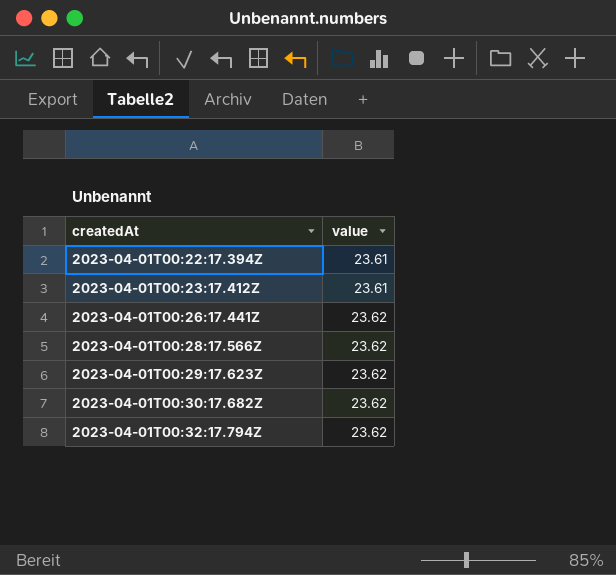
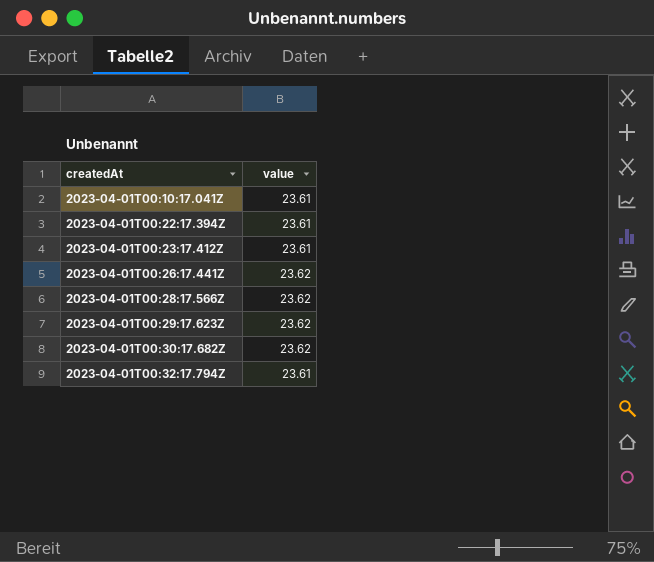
row 2023-04-01T00:10:17.041Z: none -> 23.61
2023-04-01T00:32:17.794Z | value: 23.62 -> 23.61

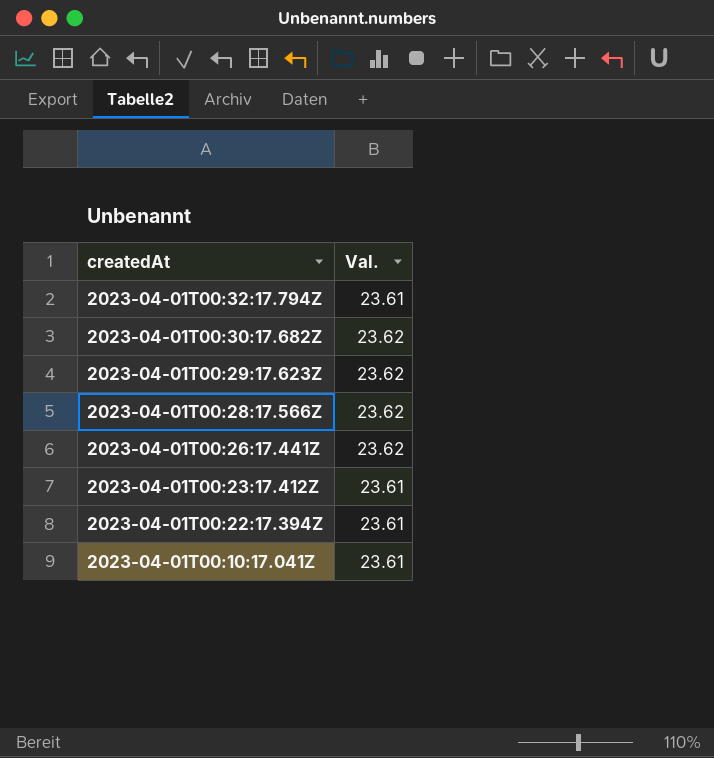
row order: createdAt ascending -> createdAt descending
column name: value -> Val.

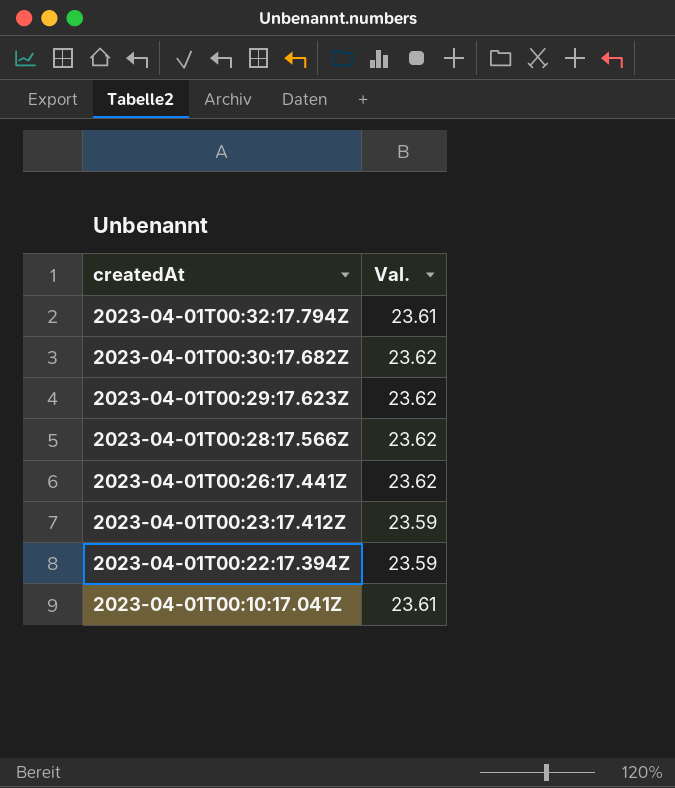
2023-04-01T00:23:17.412Z | Val.: 23.61 -> 23.59
2023-04-01T00:22:17.394Z | Val.: 23.61 -> 23.59

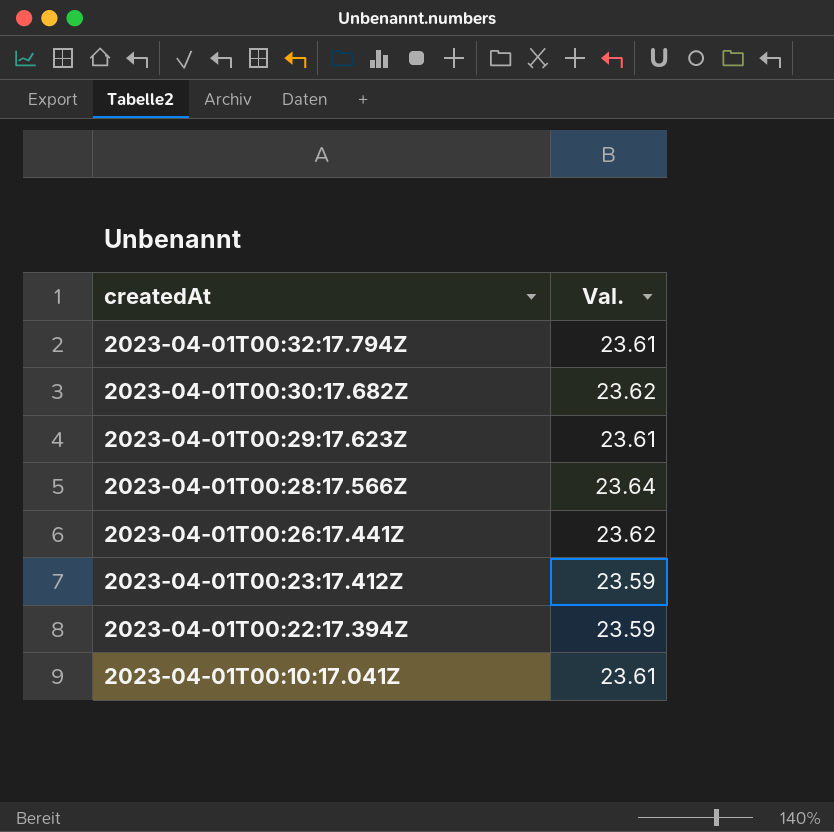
2023-04-01T00:29:17.623Z | Val.: 23.62 -> 23.61
2023-04-01T00:28:17.566Z | Val.: 23.62 -> 23.64

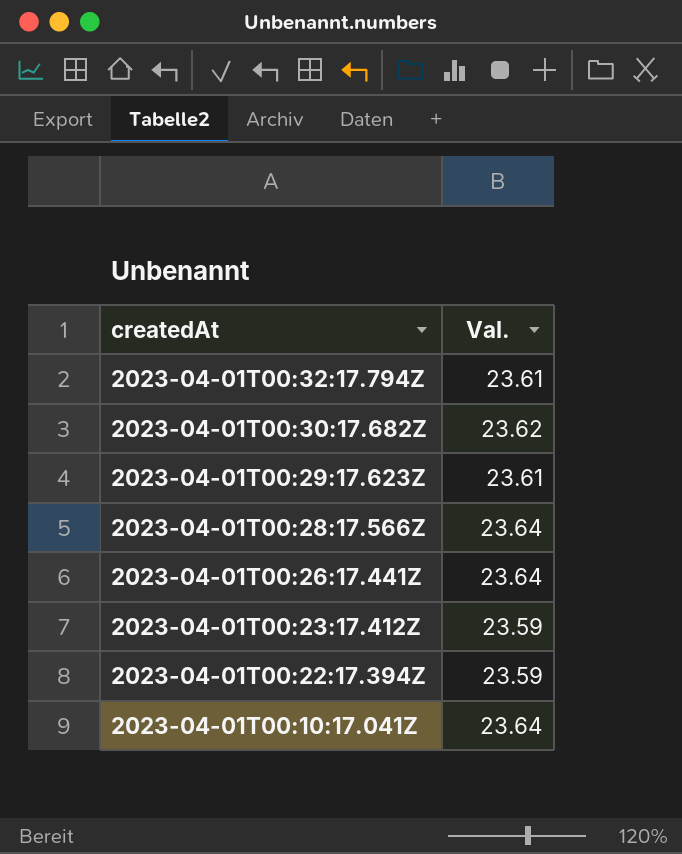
2023-04-01T00:26:17.441Z | Val.: 23.62 -> 23.64
2023-04-01T00:10:17.041Z | Val.: 23.61 -> 23.64

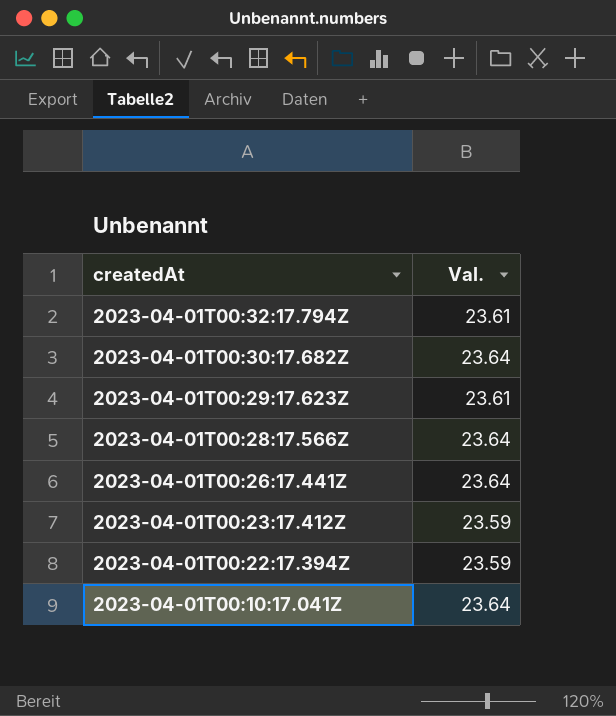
2023-04-01T00:30:17.682Z | Val.: 23.62 -> 23.64

